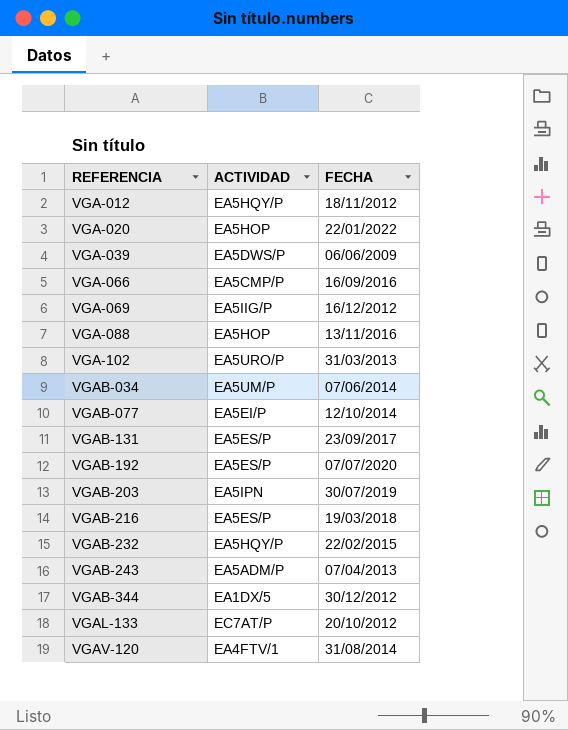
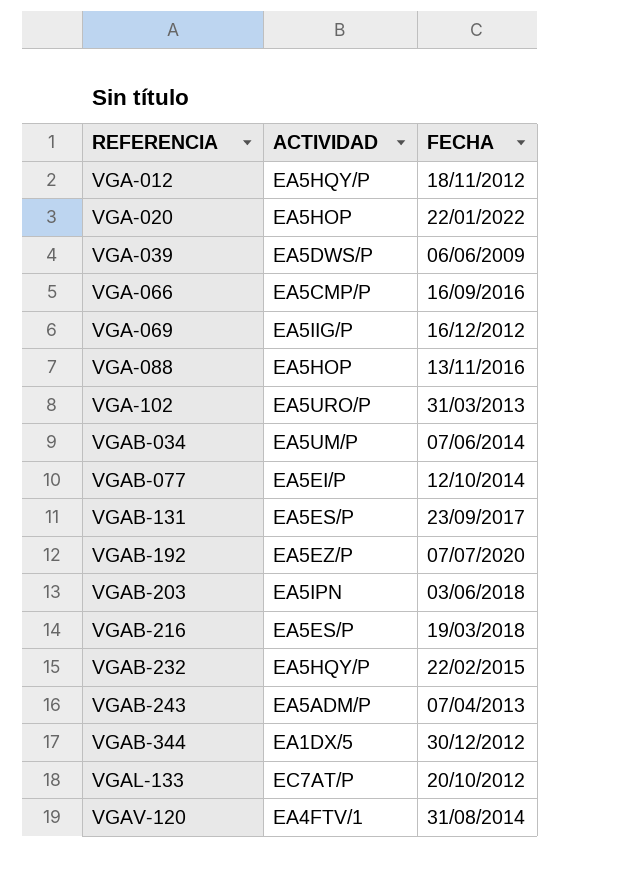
VGAB-192 | ACTIVIDAD: EA5ES/P -> EA5EZ/P
VGAB-203 | FECHA: 30/07/2019 -> 03/06/2018

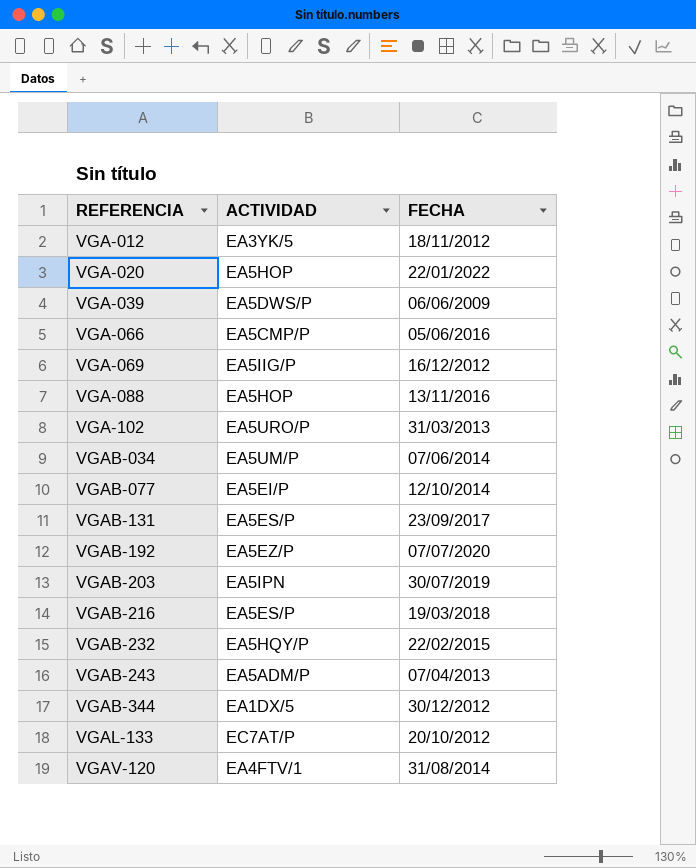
VGA-012 | ACTIVIDAD: EA5HQY/P -> EA3YK/5
VGA-066 | FECHA: 16/09/2016 -> 05/06/2016
VGAB-203 | FECHA: 03/06/2018 -> 30/07/2019

